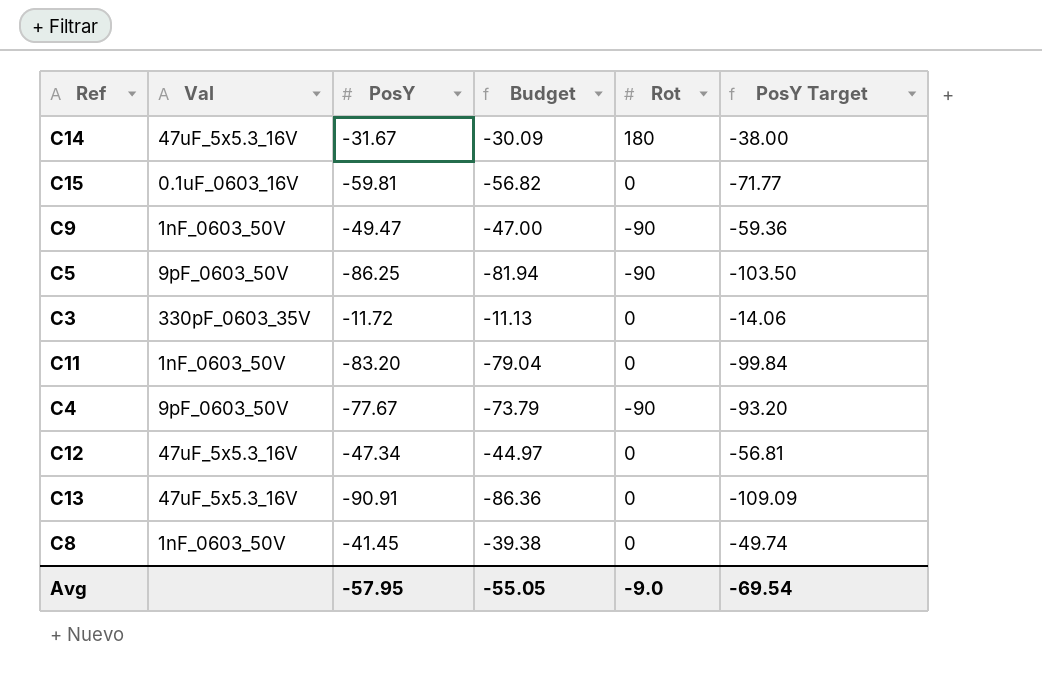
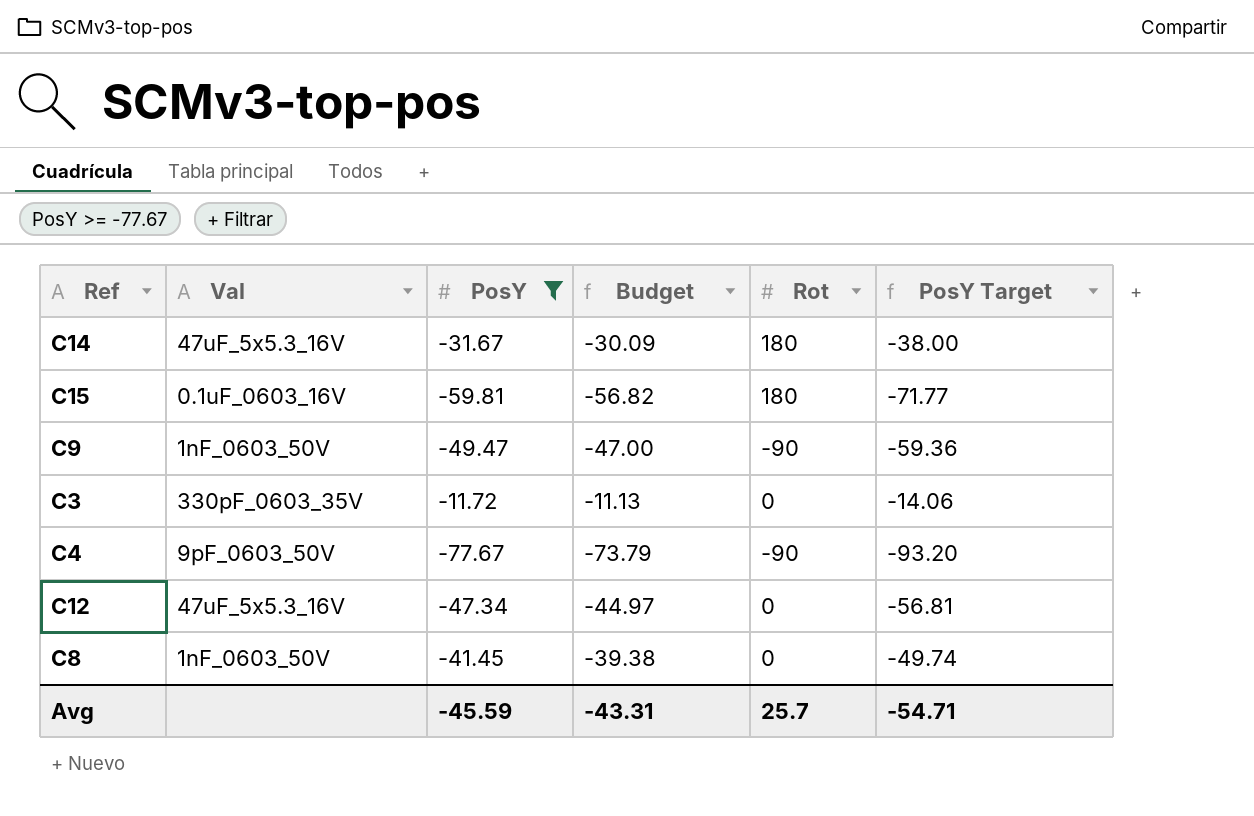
filter: none -> PosY >= -77.67
C15 | Rot: 0 -> 180
Avg | PosY: -57.95 -> -45.59
Avg | Budget: -55.05 -> -43.31
Avg | Rot: -9.0 -> 25.7
Avg | PosY Target: -69.54 -> -54.71

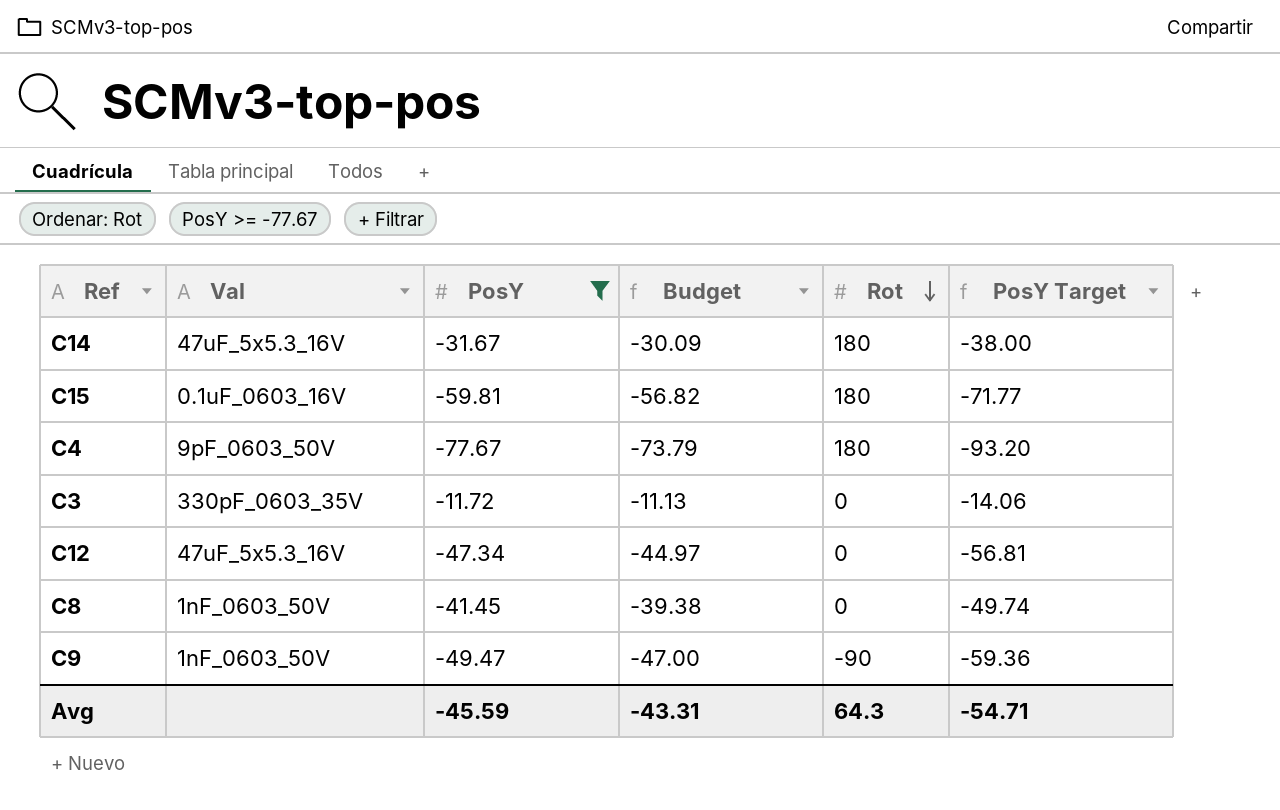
row order: none -> Rot descending
C4 | Rot: -90 -> 180
Avg | Rot: 25.7 -> 64.3

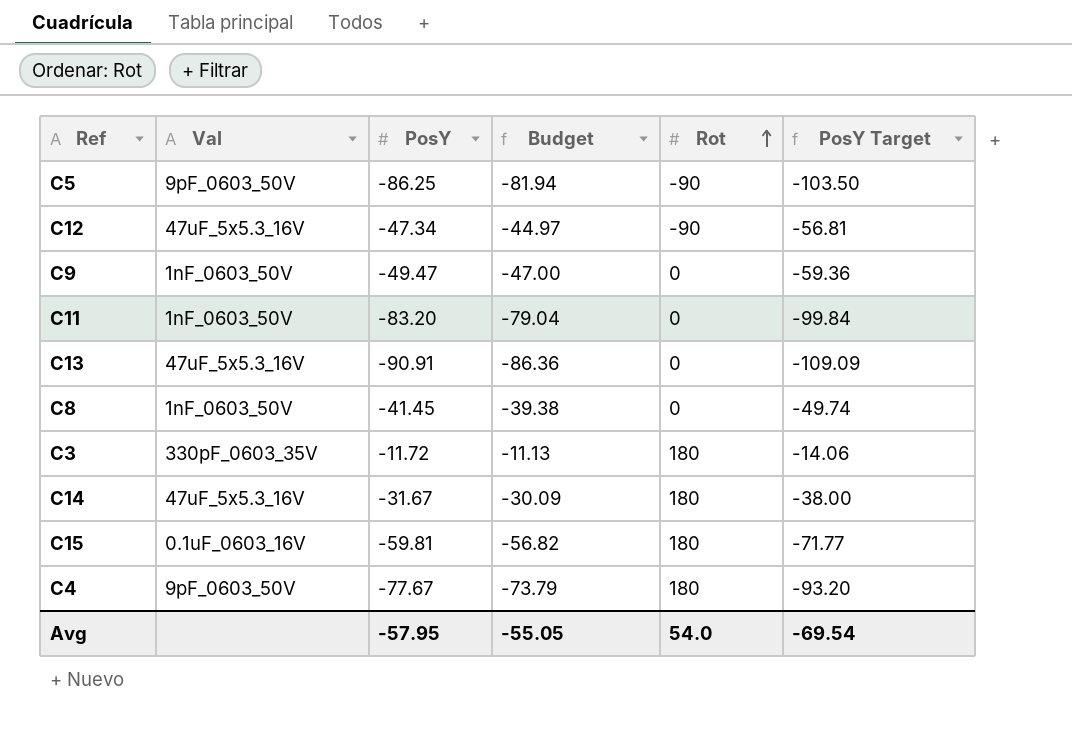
filter: PosY >= -77.67 -> none
row order: Rot descending -> Rot ascending
C12 | Rot: 0 -> -90
C9 | Rot: -90 -> 0
C3 | Rot: 0 -> 180
Avg | PosY: -45.59 -> -57.95
Avg | Budget: -43.31 -> -55.05
Avg | Rot: 64.3 -> 54.0
Avg | PosY Target: -54.71 -> -69.54

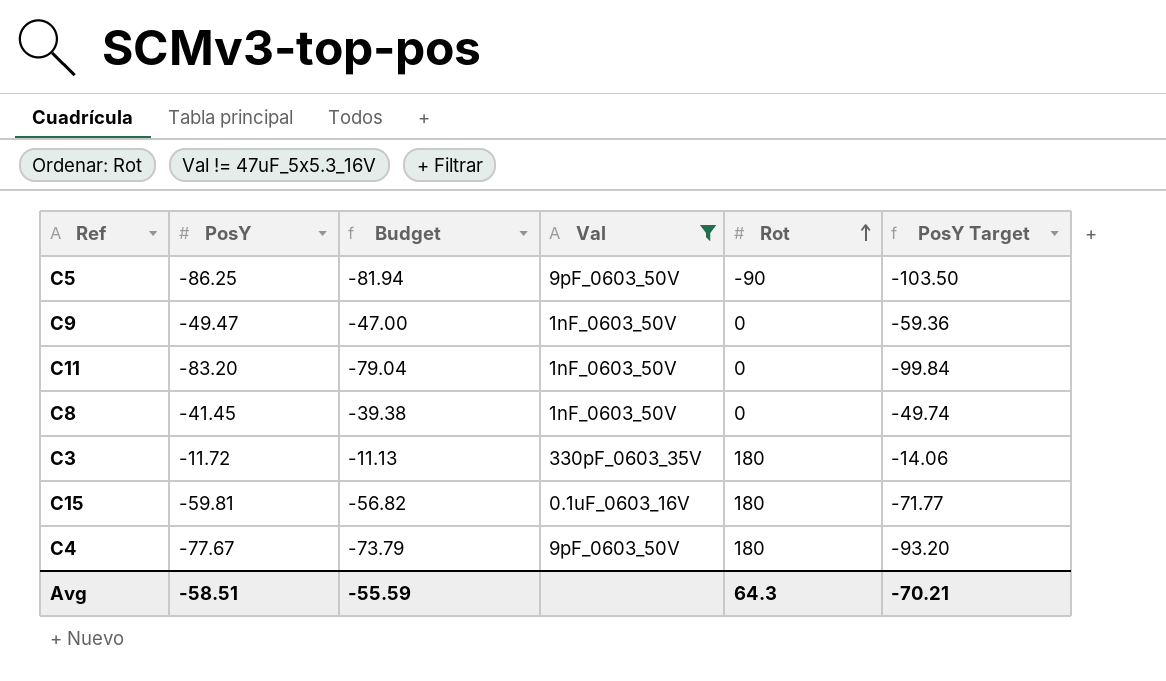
filter: none -> Val != 47uF_5x5.3_16V
column Val | position: 2 -> 4
Avg | PosY: -57.95 -> -58.51
Avg | Budget: -55.05 -> -55.59
Avg | Rot: 54.0 -> 64.3
Avg | PosY Target: -69.54 -> -70.21

